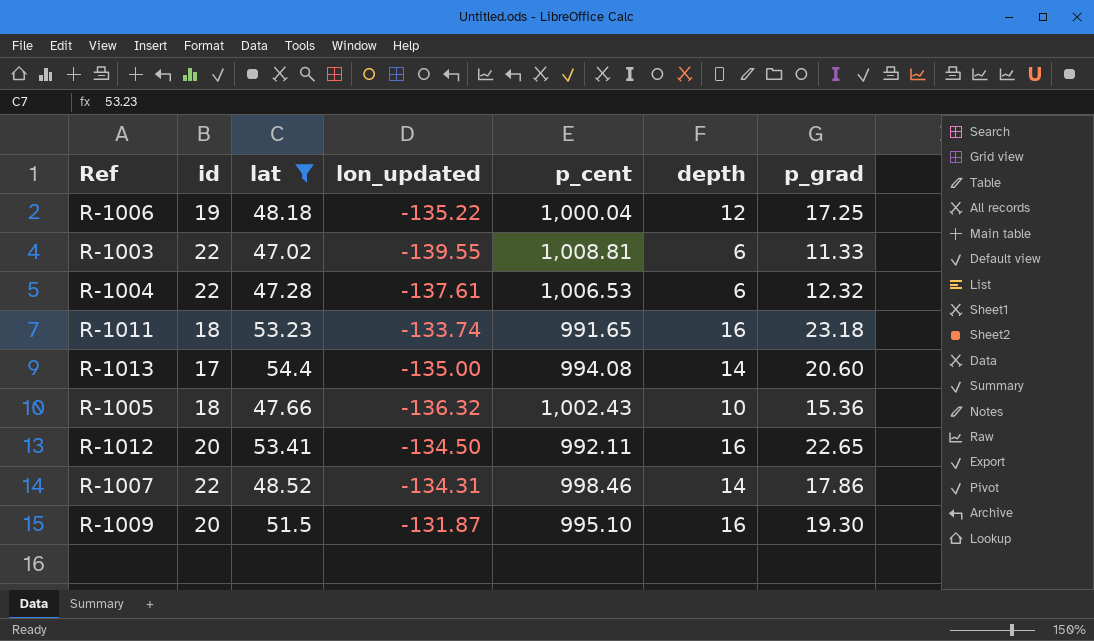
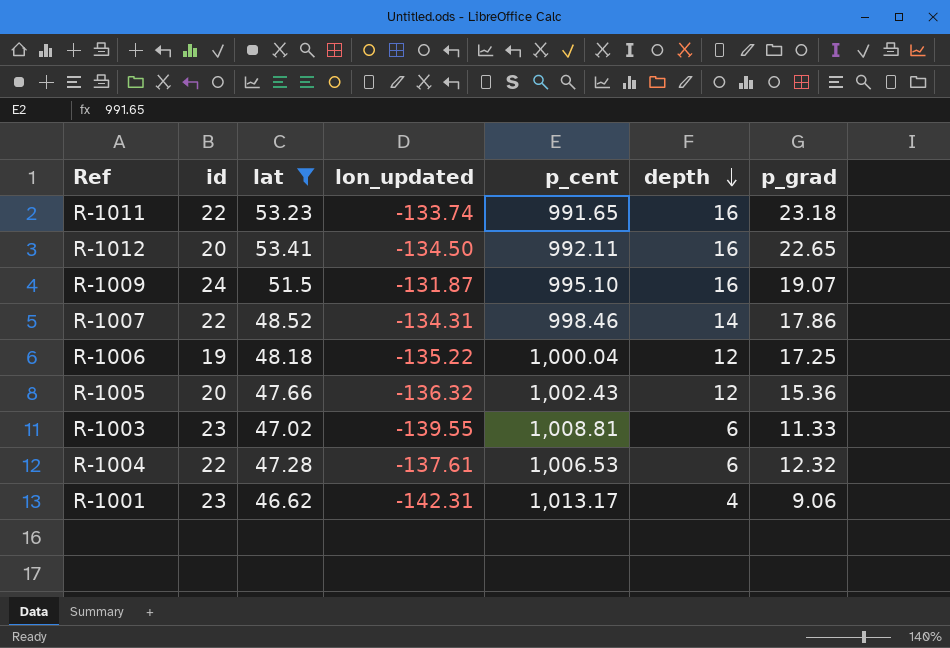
row order: none -> depth descending
row R-1013: 17 | 54.4 | -135.00 | 994.08 | 14 | 20.60 -> none
R-1011 | id: 18 -> 22
R-1009 | id: 20 -> 24
R-1009 | p_grad: 19.30 -> 19.07
R-1005 | id: 18 -> 20
R-1005 | depth: 10 -> 12
R-1003 | id: 22 -> 23
row R-1001: none -> 23 | 46.62 | -142.31 | 1,013.17 | 4 | 9.06

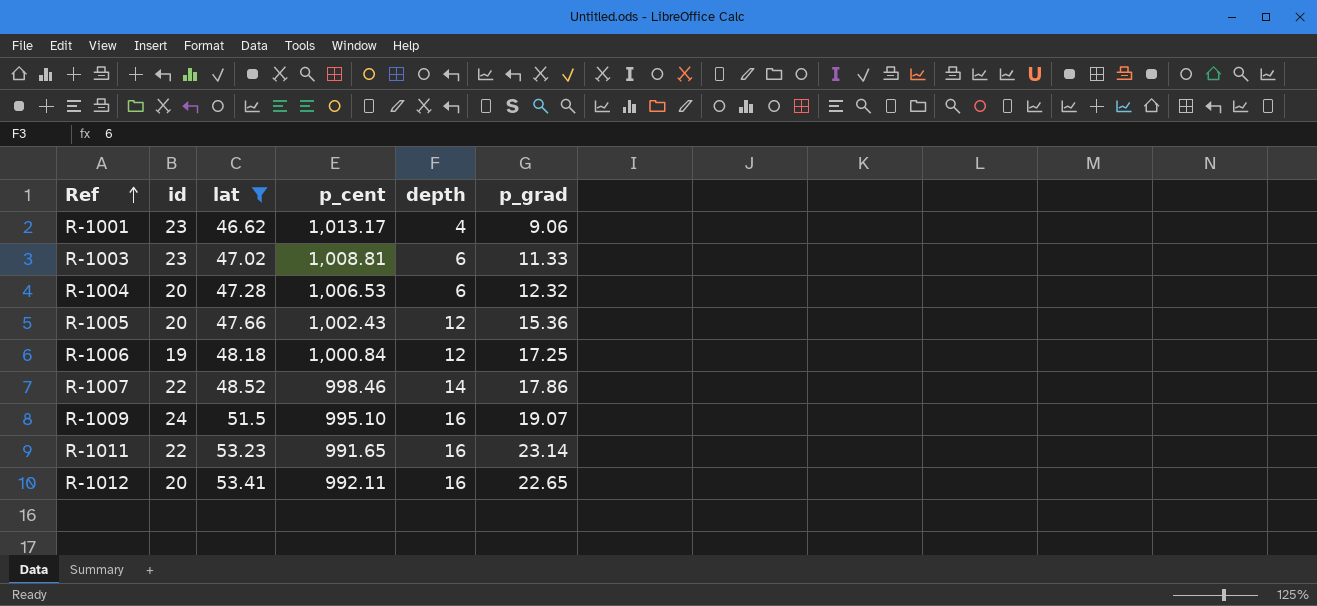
row order: depth descending -> Ref ascending
column lon_updated | position: 4 -> none
R-1004 | id: 22 -> 20
R-1006 | p_cent: 1,000.04 -> 1,000.84
R-1011 | p_grad: 23.18 -> 23.14

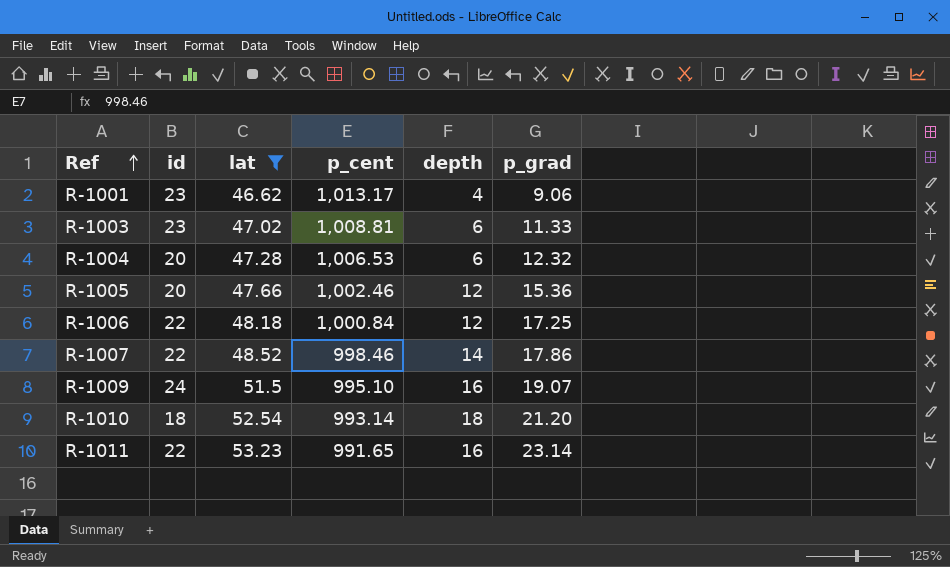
row R-1012: 20 | 53.41 | 992.11 | 16 | 22.65 -> none
R-1005 | p_cent: 1,002.43 -> 1,002.46
R-1006 | id: 19 -> 22
row R-1010: none -> 18 | 52.54 | 993.14 | 18 | 21.20

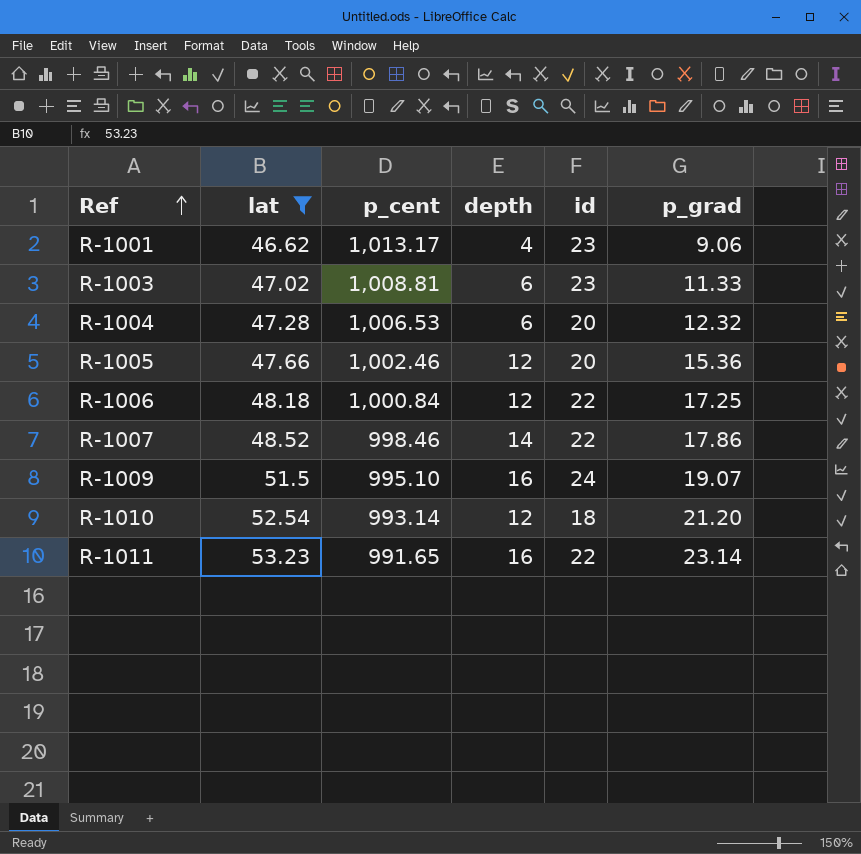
column id | position: 2 -> 5
R-1010 | depth: 18 -> 12

